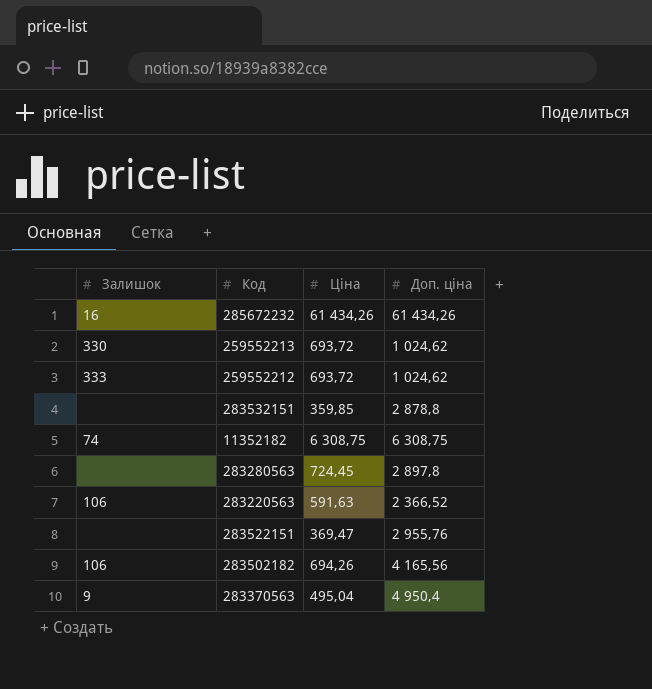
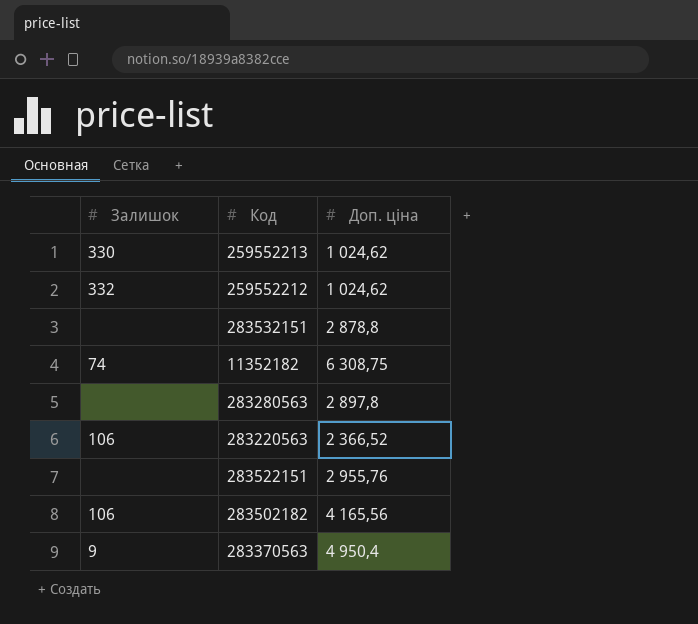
column Ціна | position: 3 -> none
row 285672232: 16 | 61 434,26 | 61 434,26 -> none
259552212 | Залишок: 333 -> 332

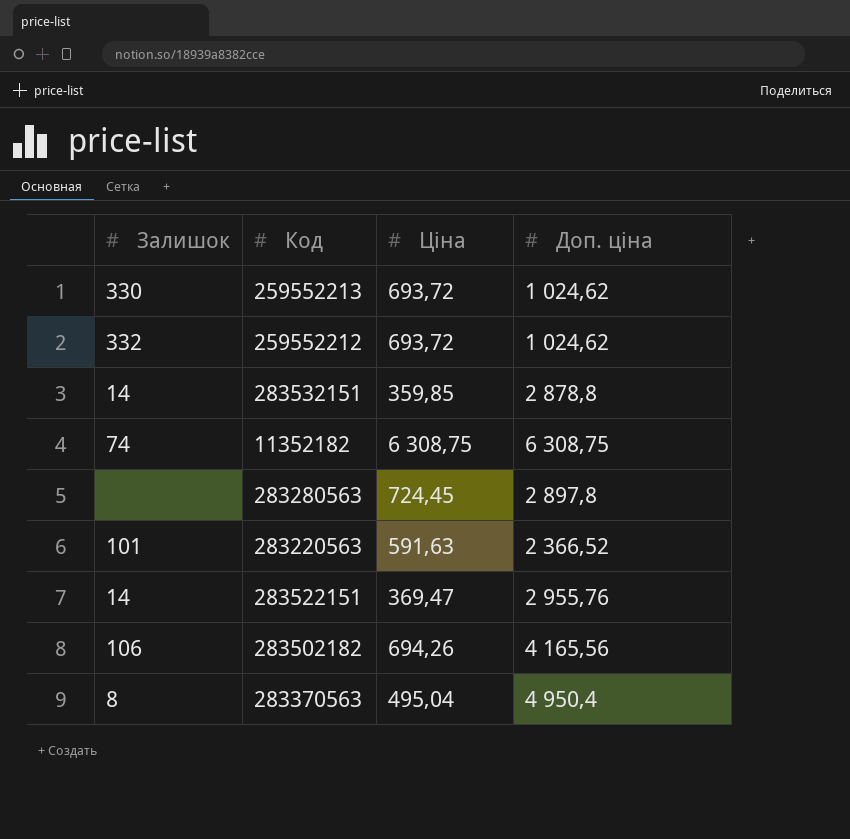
column Ціна | position: none -> 3
283532151 | Залишок: none -> 14
283220563 | Залишок: 106 -> 101
283522151 | Залишок: none -> 14
283370563 | Залишок: 9 -> 8

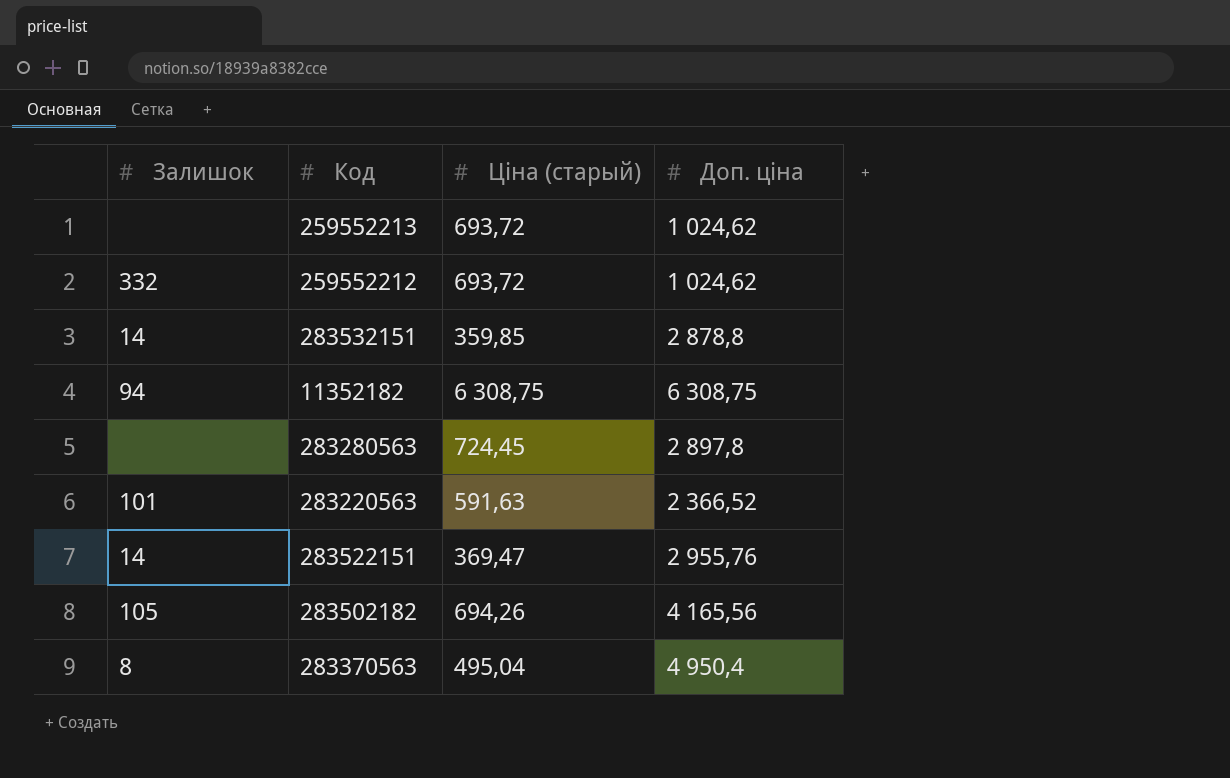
column name: Ціна -> Ціна (старый)
259552213 | Залишок: 330 -> none
11352182 | Залишок: 74 -> 94
283502182 | Залишок: 106 -> 105

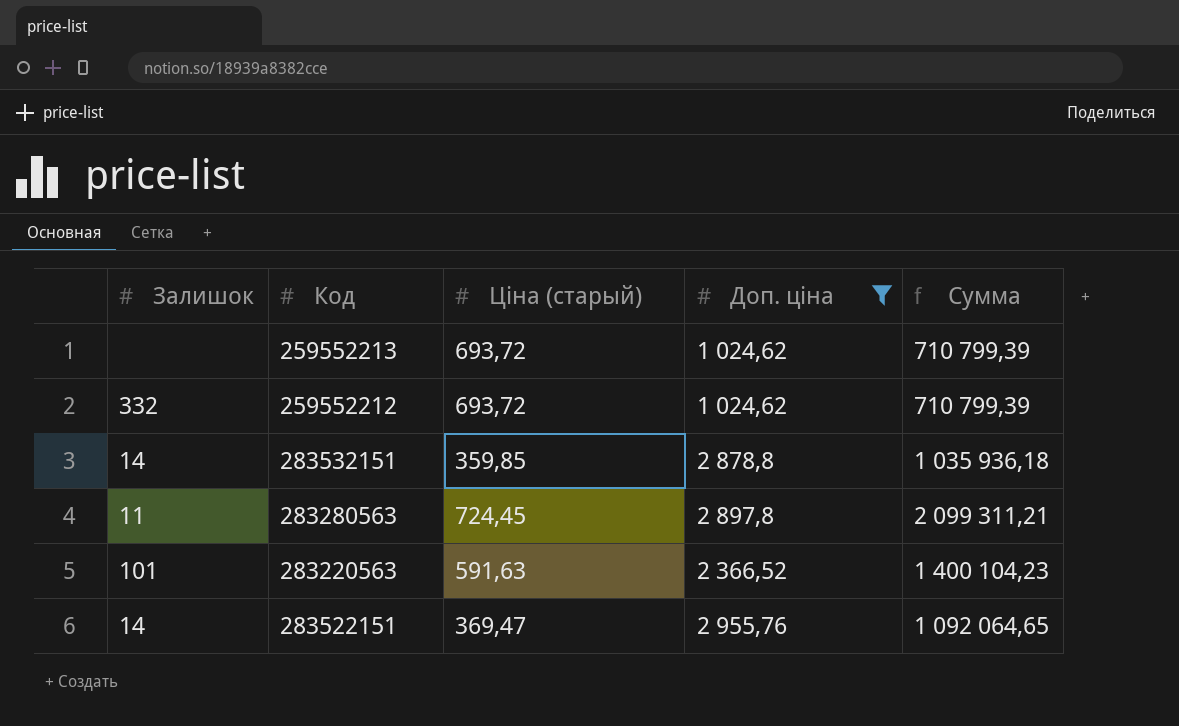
filter: none -> Доп. ціна <= 2 955,76
column Сумма | formula: none -> [Ціна (старый)] * [Доп. ціна]
283280563 | Залишок: none -> 11

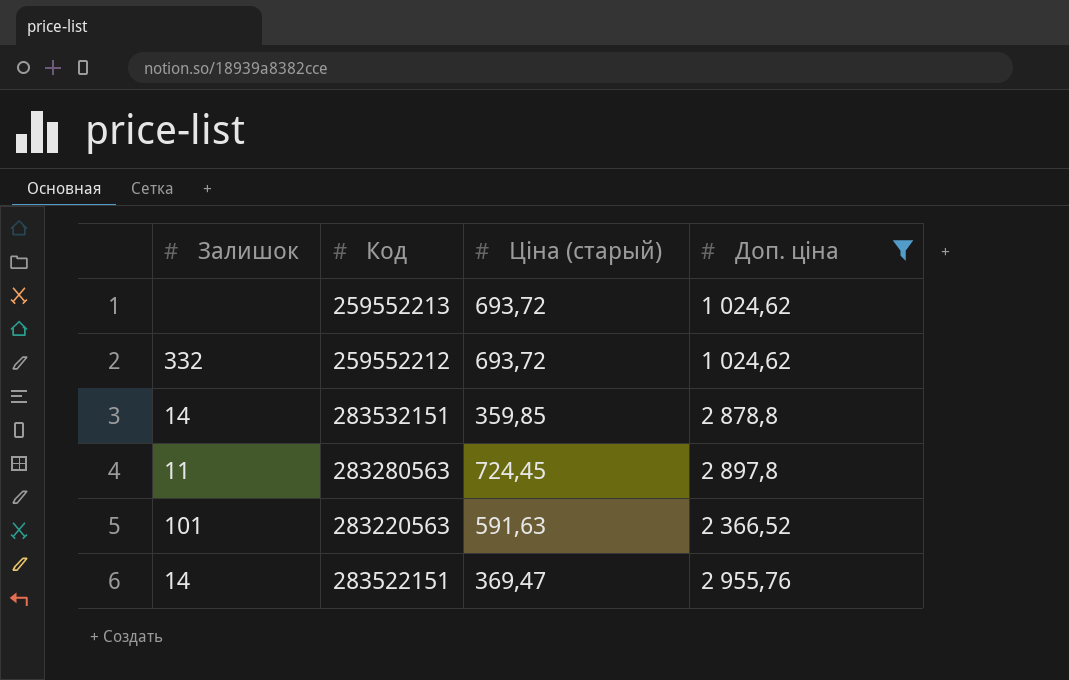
column Сумма | formula: [Ціна (старый)] * [Доп. ціна] -> none

